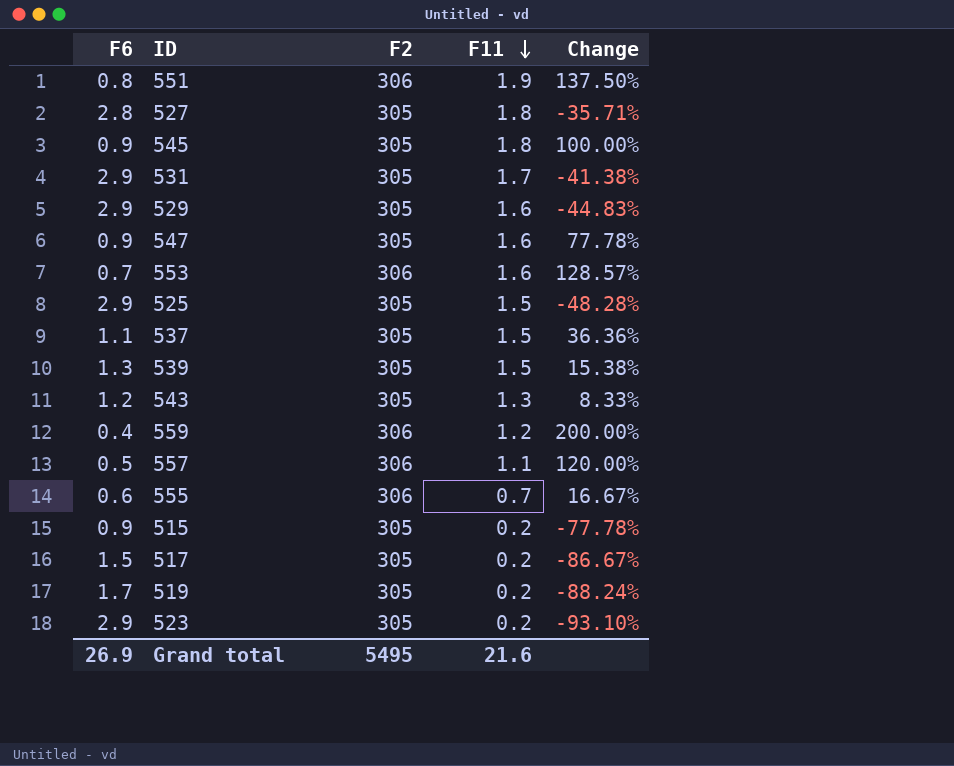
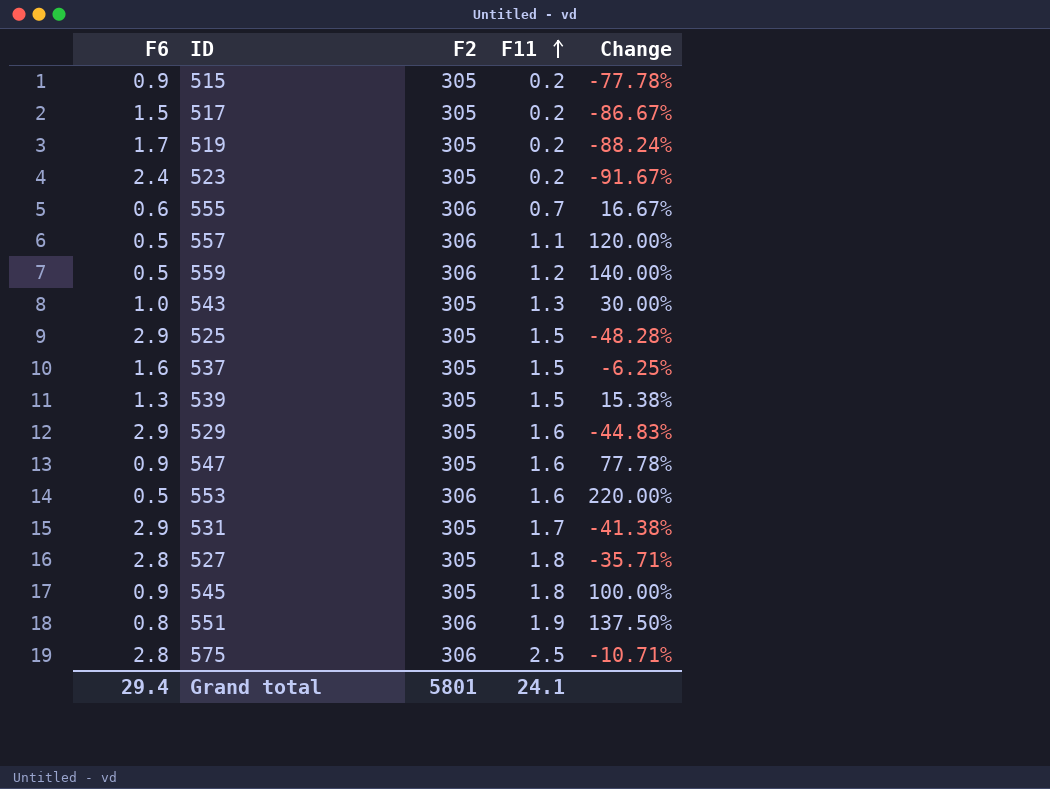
row order: F11 descending -> F11 ascending
523 | F6: 2.9 -> 2.4
523 | Change: -93.10% -> -91.67%
559 | F6: 0.4 -> 0.5
559 | Change: 200.00% -> 140.00%
543 | F6: 1.2 -> 1.0
543 | Change: 8.33% -> 30.00%
537 | F6: 1.1 -> 1.6
537 | Change: 36.36% -> -6.25%
553 | F6: 0.7 -> 0.5
553 | Change: 128.57% -> 220.00%
row 575: none -> 2.8 | 306 | 2.5 | -10.71%
Grand total | F6: 26.9 -> 29.4
Grand total | F2: 5495 -> 5801
Grand total | F11: 21.6 -> 24.1

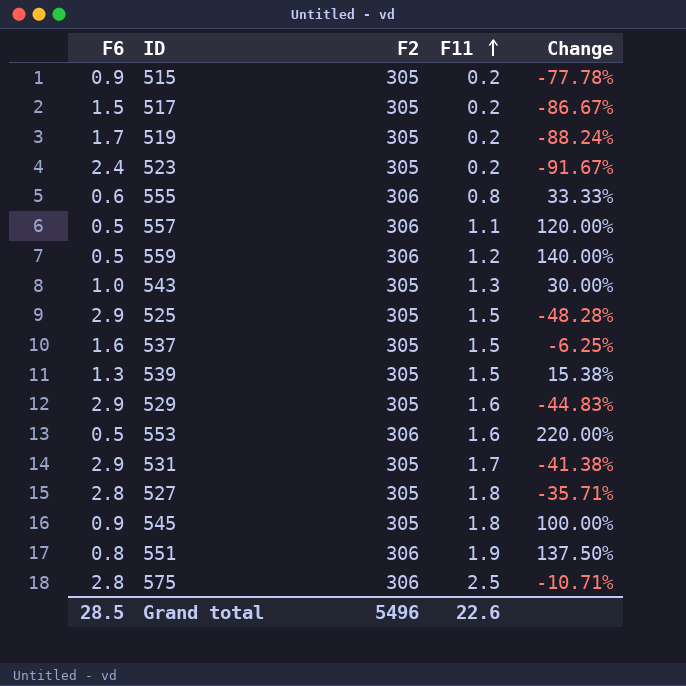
row 547: 0.9 | 305 | 1.6 | 77.78% -> none
555 | F11: 0.7 -> 0.8
555 | Change: 16.67% -> 33.33%
Grand total | F6: 29.4 -> 28.5
Grand total | F2: 5801 -> 5496
Grand total | F11: 24.1 -> 22.6

